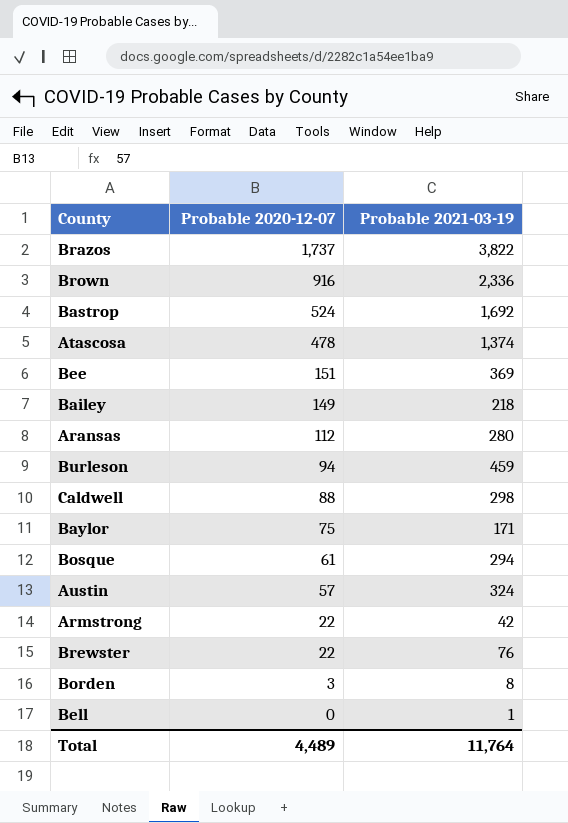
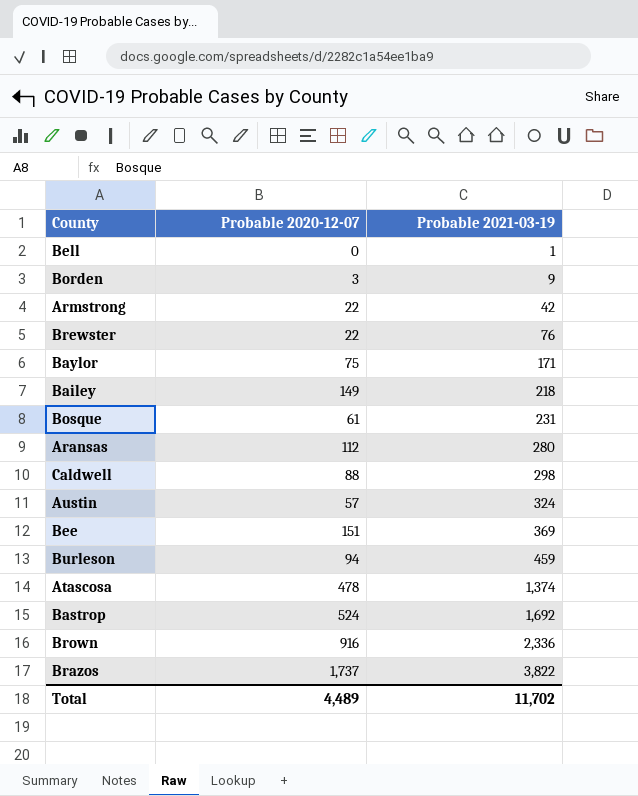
row order: Probable 2020-12-07 descending -> Probable 2021-03-19 ascending
Borden | Probable 2021-03-19: 8 -> 9
Bosque | Probable 2021-03-19: 294 -> 231
Total | Probable 2021-03-19: 11,764 -> 11,702

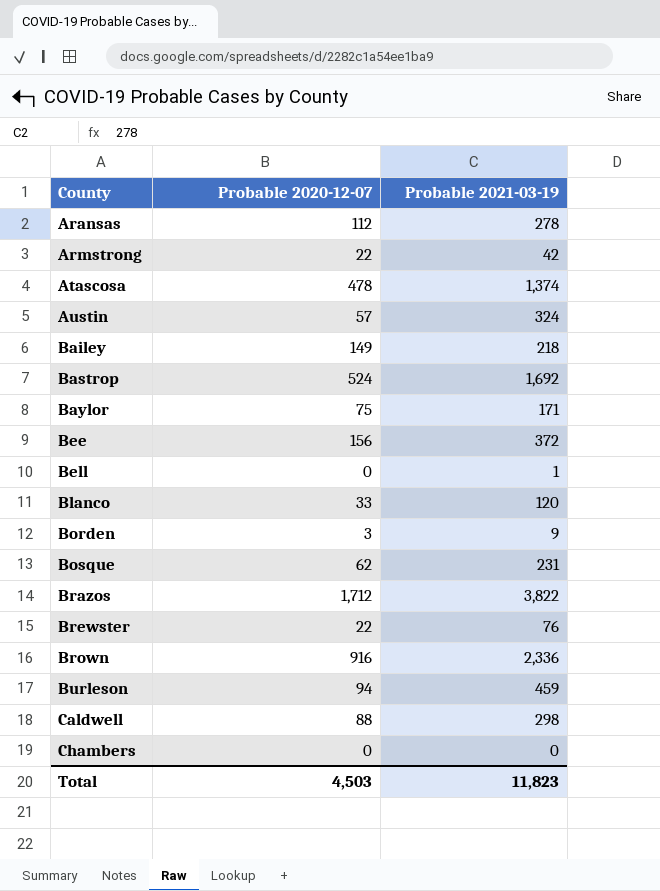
row order: Probable 2021-03-19 ascending -> County ascending
Aransas | Probable 2021-03-19: 280 -> 278
Bee | Probable 2020-12-07: 151 -> 156
Bee | Probable 2021-03-19: 369 -> 372
row Blanco: none -> 33 | 120
Bosque | Probable 2020-12-07: 61 -> 62
Brazos | Probable 2020-12-07: 1,737 -> 1,712
row Chambers: none -> 0 | 0
Total | Probable 2020-12-07: 4,489 -> 4,503
Total | Probable 2021-03-19: 11,702 -> 11,823

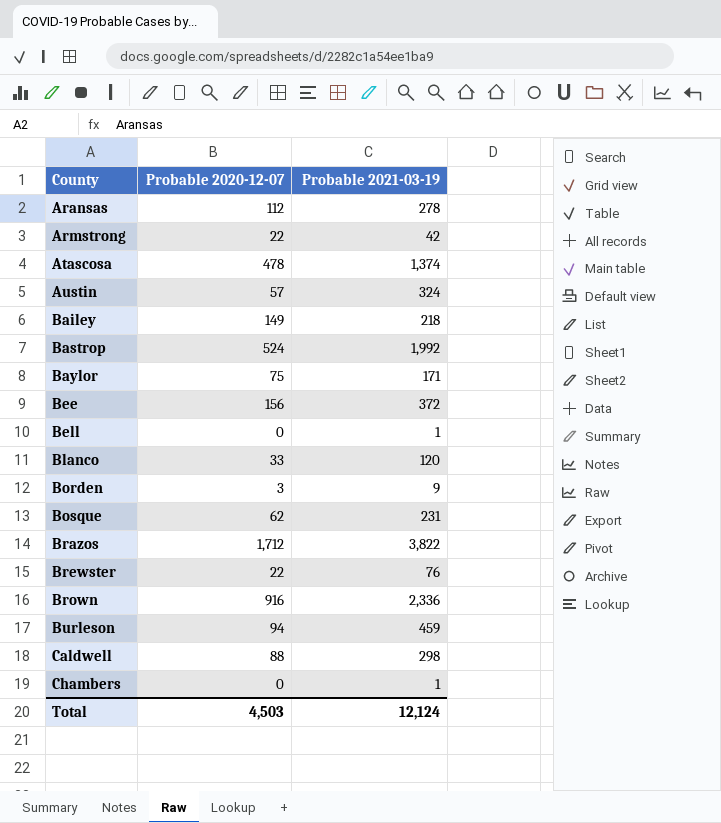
Bastrop | Probable 2021-03-19: 1,692 -> 1,992
Chambers | Probable 2021-03-19: 0 -> 1
Total | Probable 2021-03-19: 11,823 -> 12,124

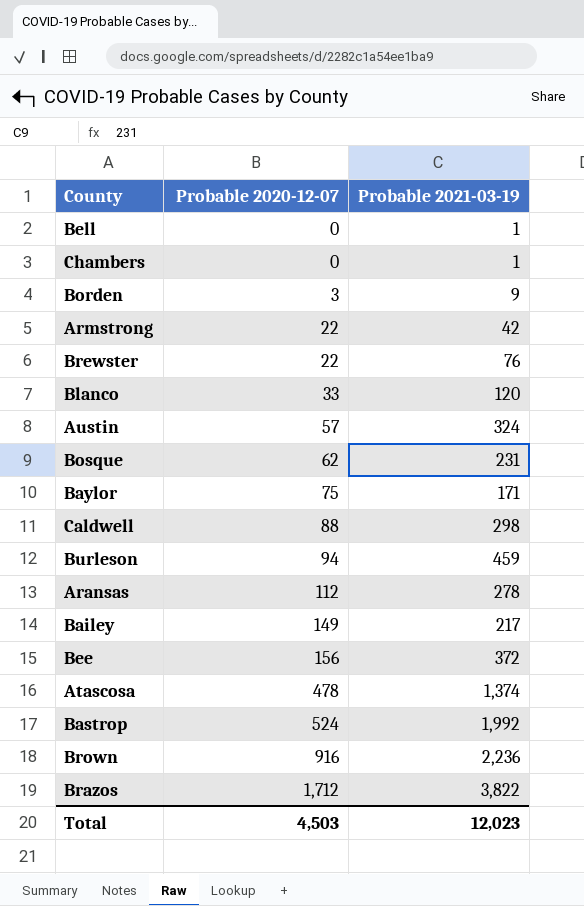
row order: County ascending -> Probable 2020-12-07 ascending
Bailey | Probable 2021-03-19: 218 -> 217
Brown | Probable 2021-03-19: 2,336 -> 2,236
Total | Probable 2021-03-19: 12,124 -> 12,023

